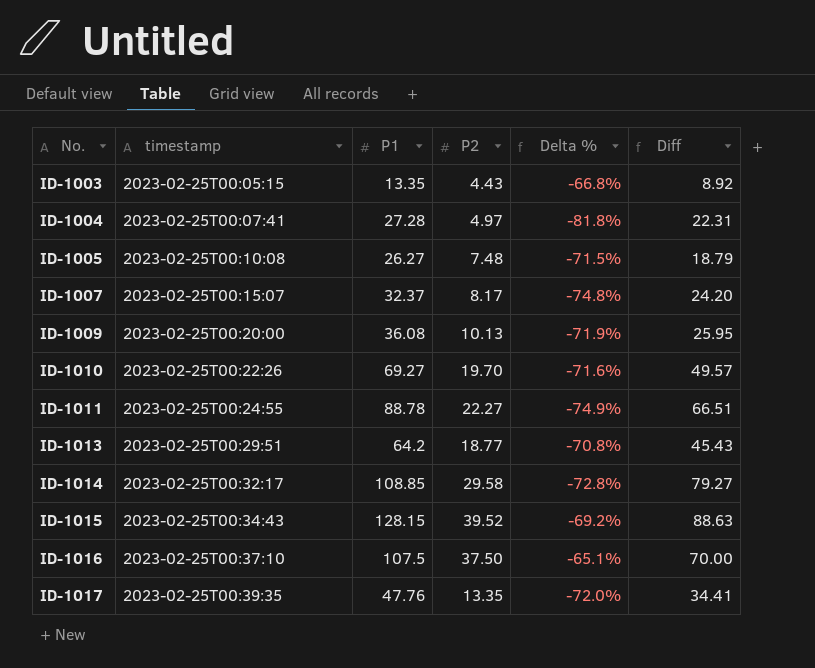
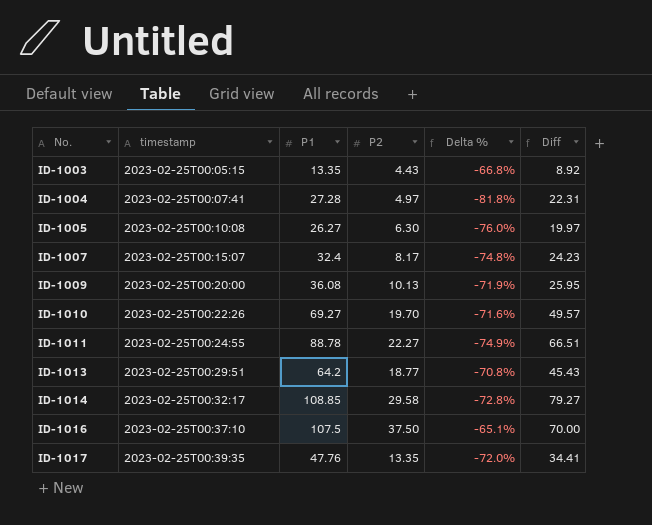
row ID-1015: 2023-02-25T00:34:43 | 128.15 | 39.52 | -69.2% | 88.63 -> none
ID-1005 | P2: 7.48 -> 6.30
ID-1005 | Delta %: -71.5% -> -76.0%
ID-1005 | Diff: 18.79 -> 19.97
ID-1007 | P1: 32.37 -> 32.4
ID-1007 | Diff: 24.20 -> 24.23

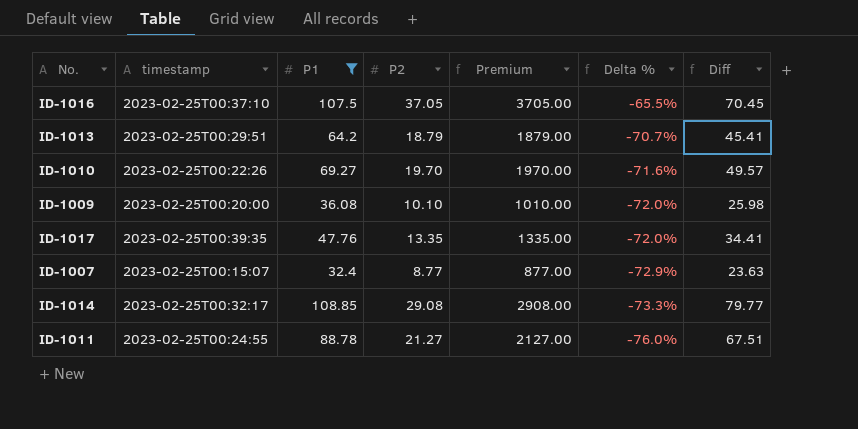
filter: none -> P1 >= 32.4
row order: No. ascending -> Delta % descending
column Premium | formula: none -> [P2] * 100
ID-1016 | P2: 37.50 -> 37.05
ID-1016 | Delta %: -65.1% -> -65.5%
ID-1016 | Diff: 70.00 -> 70.45
ID-1013 | P2: 18.77 -> 18.79
ID-1013 | Delta %: -70.8% -> -70.7%
ID-1013 | Diff: 45.43 -> 45.41
ID-1009 | P2: 10.13 -> 10.10
ID-1009 | Delta %: -71.9% -> -72.0%
ID-1009 | Diff: 25.95 -> 25.98
ID-1007 | P2: 8.17 -> 8.77
ID-1007 | Delta %: -74.8% -> -72.9%
ID-1007 | Diff: 24.23 -> 23.63
ID-1014 | P2: 29.58 -> 29.08
ID-1014 | Delta %: -72.8% -> -73.3%
ID-1014 | Diff: 79.27 -> 79.77
ID-1011 | P2: 22.27 -> 21.27
ID-1011 | Delta %: -74.9% -> -76.0%
ID-1011 | Diff: 66.51 -> 67.51

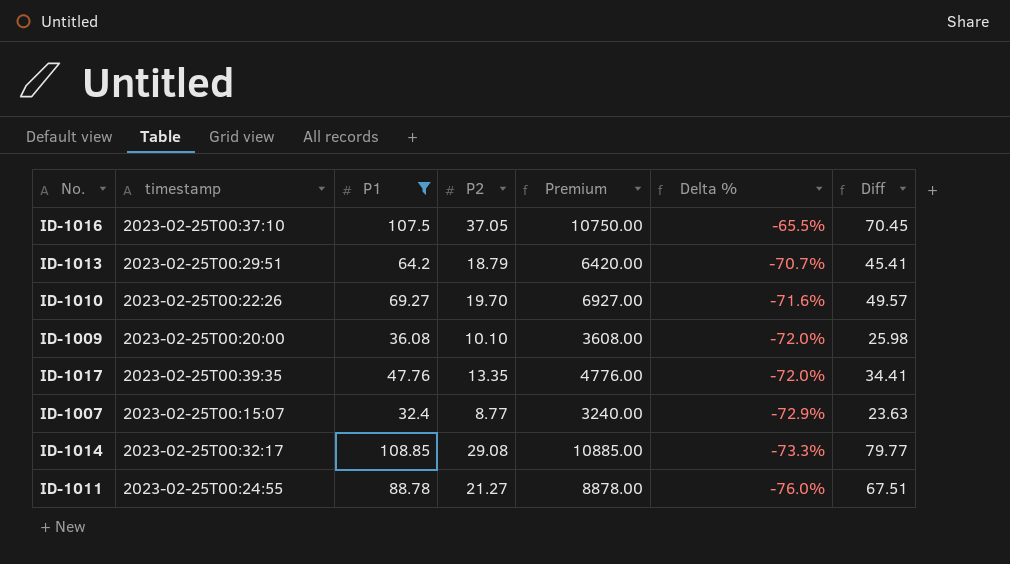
column Premium | formula: [P2] * 100 -> [P1] * 100

